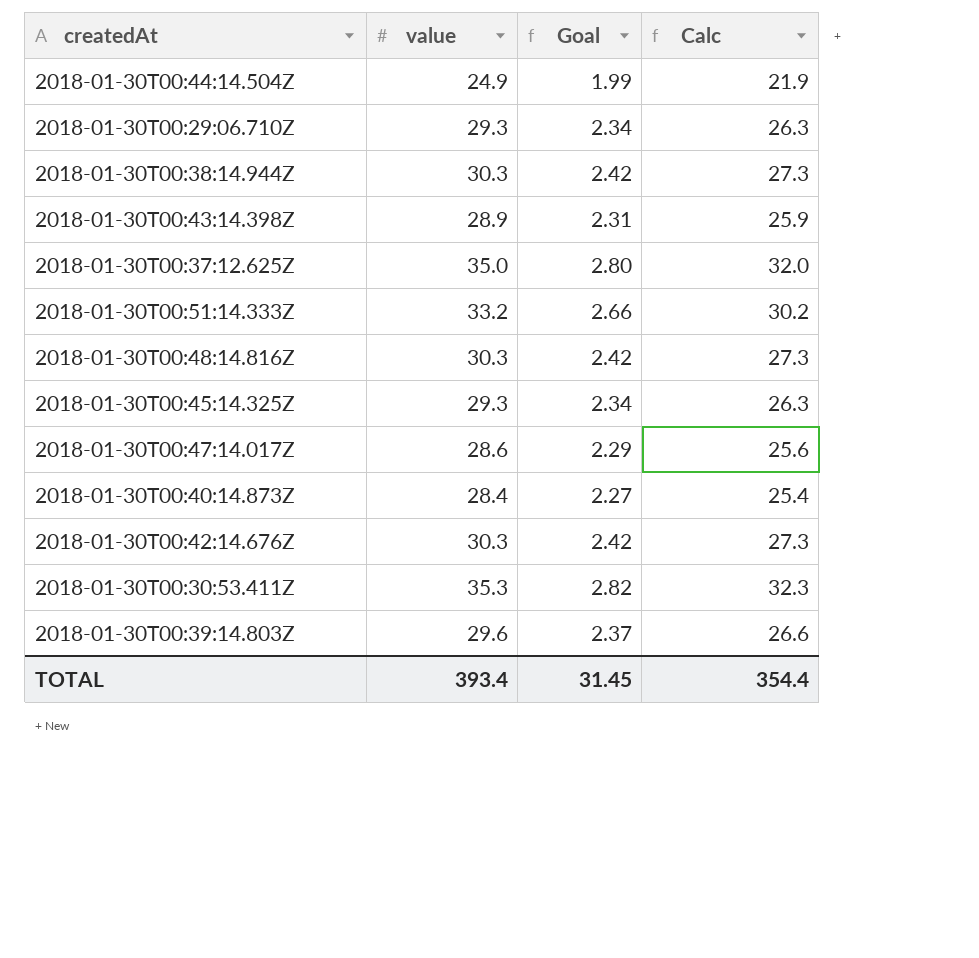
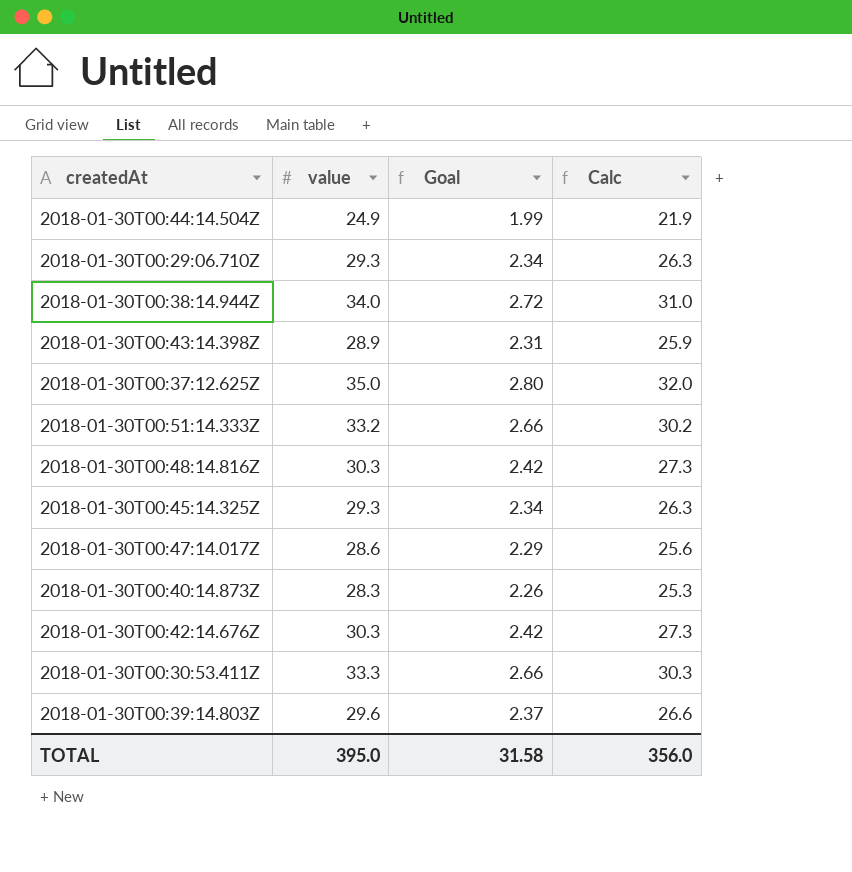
2018-01-30T00:38:14.944Z | value: 30.3 -> 34.0
2018-01-30T00:38:14.944Z | Goal: 2.42 -> 2.72
2018-01-30T00:38:14.944Z | Calc: 27.3 -> 31.0
2018-01-30T00:40:14.873Z | value: 28.4 -> 28.3
2018-01-30T00:40:14.873Z | Goal: 2.27 -> 2.26
2018-01-30T00:40:14.873Z | Calc: 25.4 -> 25.3
2018-01-30T00:30:53.411Z | value: 35.3 -> 33.3
2018-01-30T00:30:53.411Z | Goal: 2.82 -> 2.66
2018-01-30T00:30:53.411Z | Calc: 32.3 -> 30.3
TOTAL | value: 393.4 -> 395.0
TOTAL | Goal: 31.45 -> 31.58
TOTAL | Calc: 354.4 -> 356.0

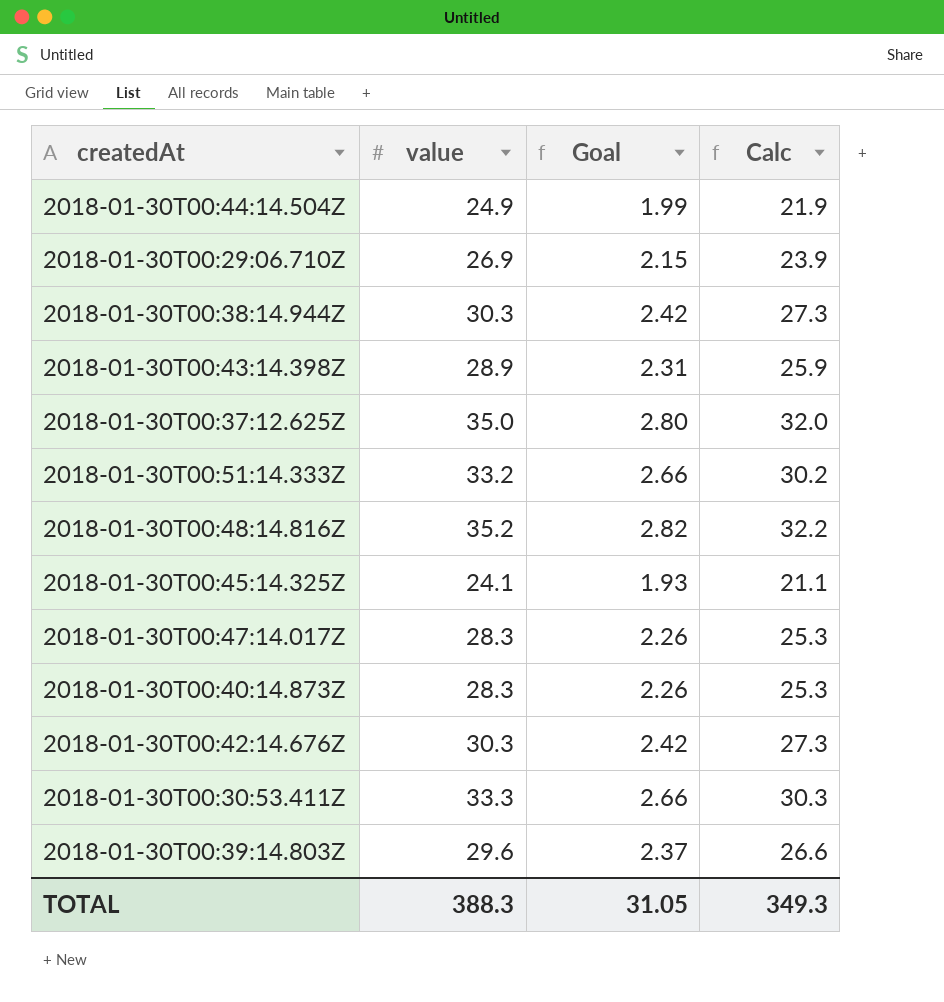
2018-01-30T00:29:06.710Z | value: 29.3 -> 26.9
2018-01-30T00:29:06.710Z | Goal: 2.34 -> 2.15
2018-01-30T00:29:06.710Z | Calc: 26.3 -> 23.9
2018-01-30T00:38:14.944Z | value: 34.0 -> 30.3
2018-01-30T00:38:14.944Z | Goal: 2.72 -> 2.42
2018-01-30T00:38:14.944Z | Calc: 31.0 -> 27.3
2018-01-30T00:48:14.816Z | value: 30.3 -> 35.2
2018-01-30T00:48:14.816Z | Goal: 2.42 -> 2.82
2018-01-30T00:48:14.816Z | Calc: 27.3 -> 32.2
2018-01-30T00:45:14.325Z | value: 29.3 -> 24.1
2018-01-30T00:45:14.325Z | Goal: 2.34 -> 1.93
2018-01-30T00:45:14.325Z | Calc: 26.3 -> 21.1
2018-01-30T00:47:14.017Z | value: 28.6 -> 28.3
2018-01-30T00:47:14.017Z | Goal: 2.29 -> 2.26
2018-01-30T00:47:14.017Z | Calc: 25.6 -> 25.3
TOTAL | value: 395.0 -> 388.3
TOTAL | Goal: 31.58 -> 31.05
TOTAL | Calc: 356.0 -> 349.3

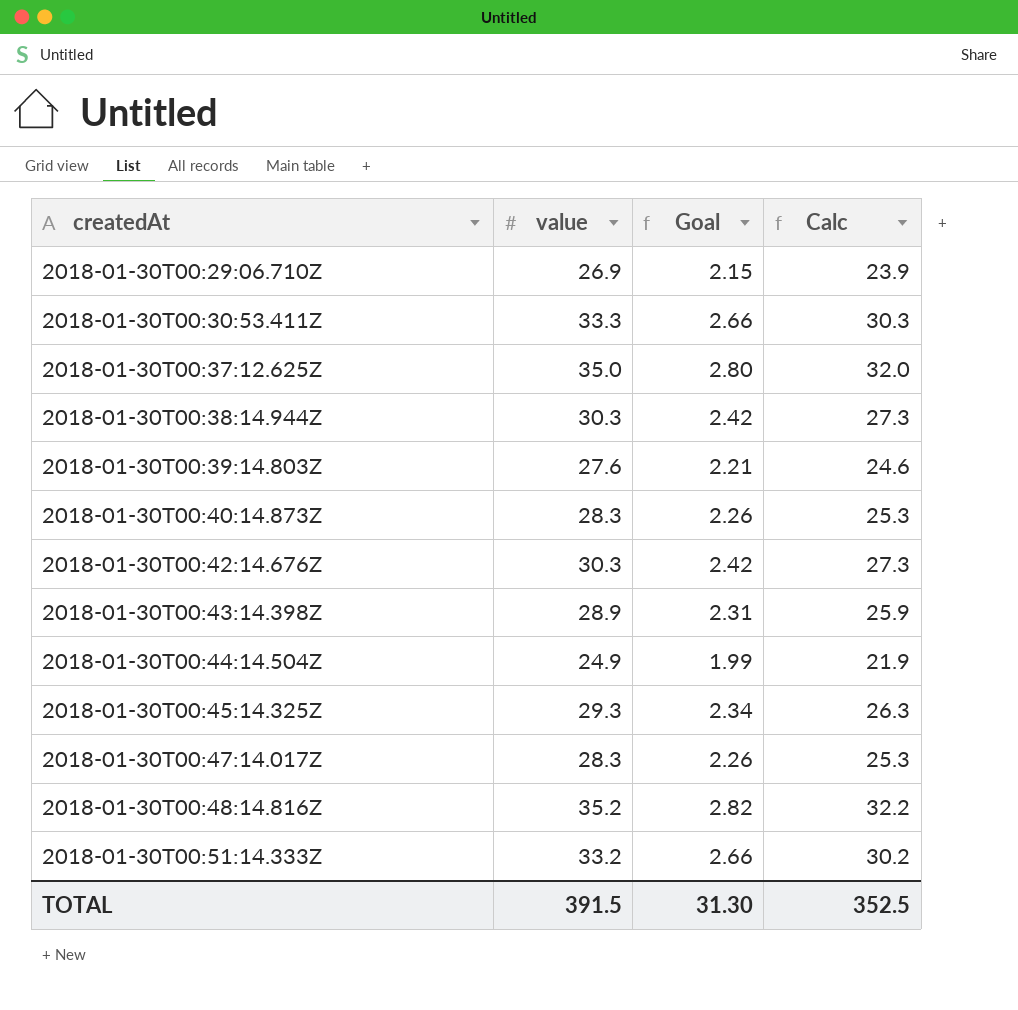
row order: none -> createdAt ascending
2018-01-30T00:39:14.803Z | value: 29.6 -> 27.6
2018-01-30T00:39:14.803Z | Goal: 2.37 -> 2.21
2018-01-30T00:39:14.803Z | Calc: 26.6 -> 24.6
2018-01-30T00:45:14.325Z | value: 24.1 -> 29.3
2018-01-30T00:45:14.325Z | Goal: 1.93 -> 2.34
2018-01-30T00:45:14.325Z | Calc: 21.1 -> 26.3
TOTAL | value: 388.3 -> 391.5
TOTAL | Goal: 31.05 -> 31.30
TOTAL | Calc: 349.3 -> 352.5

